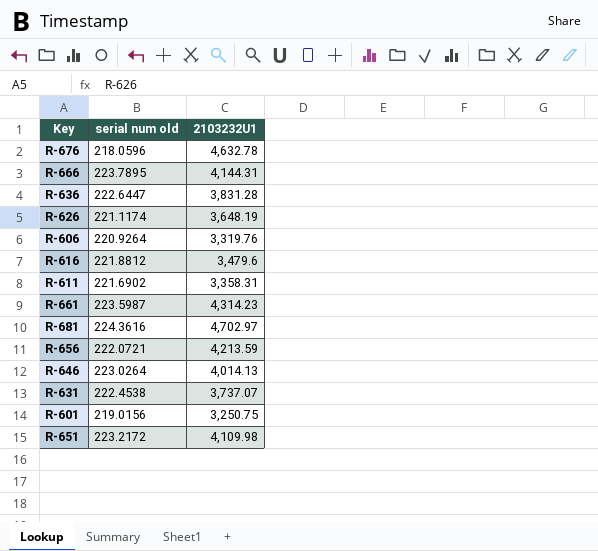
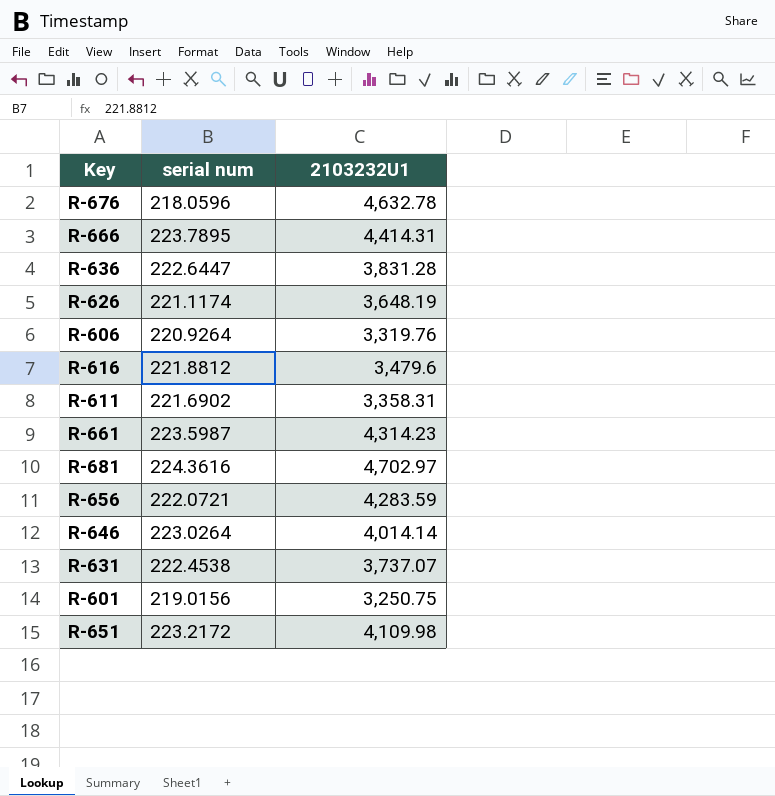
column name: serial num old -> serial num
R-666 | 2103232U1: 4,144.31 -> 4,414.31
R-656 | 2103232U1: 4,213.59 -> 4,283.59
R-646 | 2103232U1: 4,014.13 -> 4,014.14

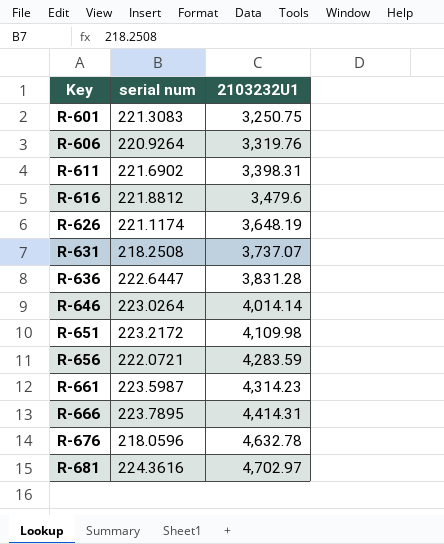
row order: none -> Key ascending
R-601 | serial num: 219.0156 -> 221.3083
R-611 | 2103232U1: 3,358.31 -> 3,398.31
R-631 | serial num: 222.4538 -> 218.2508

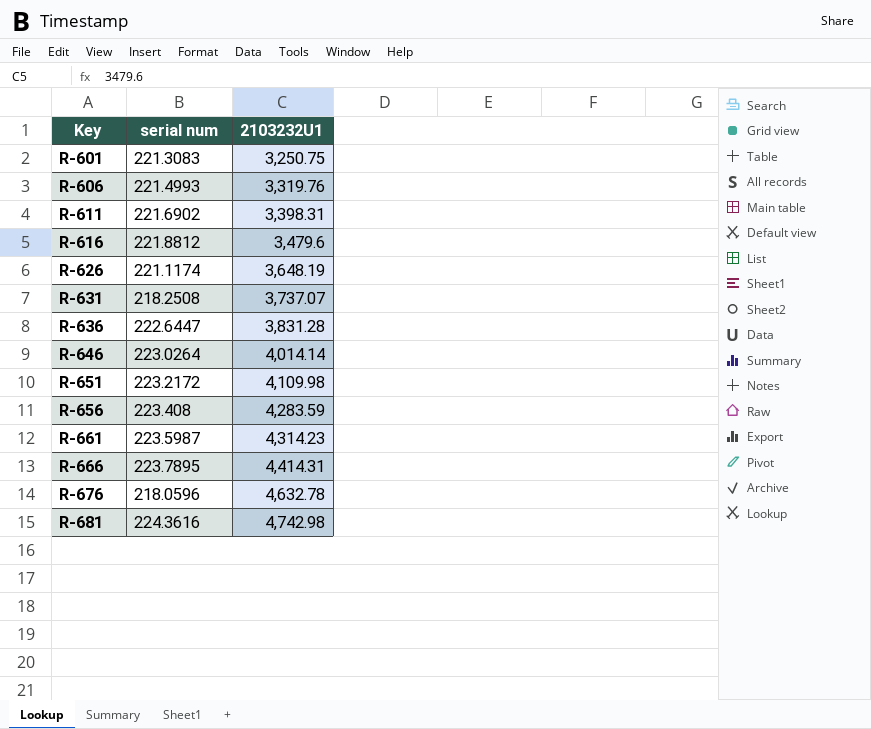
R-606 | serial num: 220.9264 -> 221.4993
R-656 | serial num: 222.0721 -> 223.408
R-681 | 2103232U1: 4,702.97 -> 4,742.98

